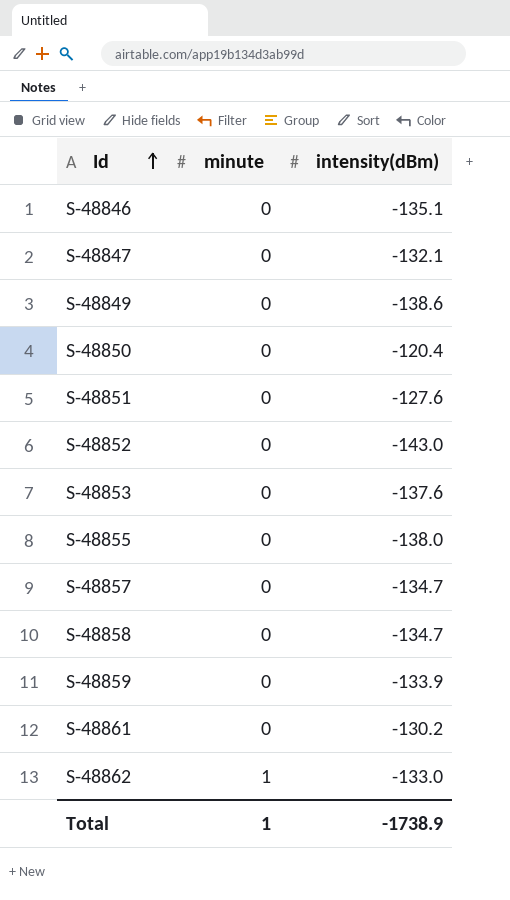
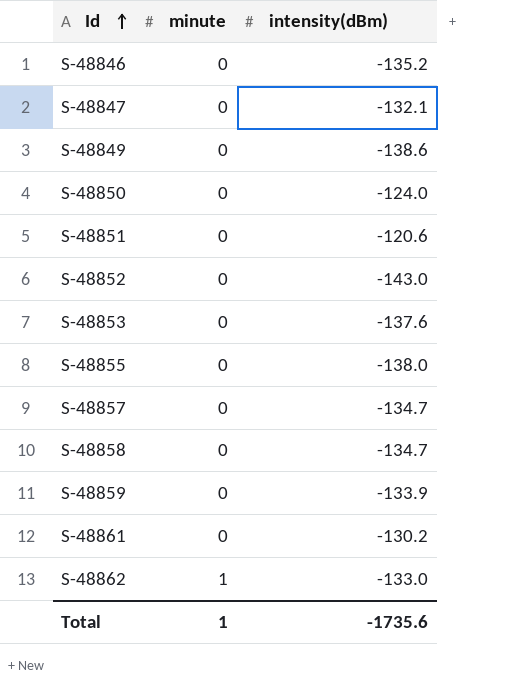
S-48846 | intensity(dBm): -135.1 -> -135.2
S-48850 | intensity(dBm): -120.4 -> -124.0
S-48851 | intensity(dBm): -127.6 -> -120.6
Total | intensity(dBm): -1738.9 -> -1735.6

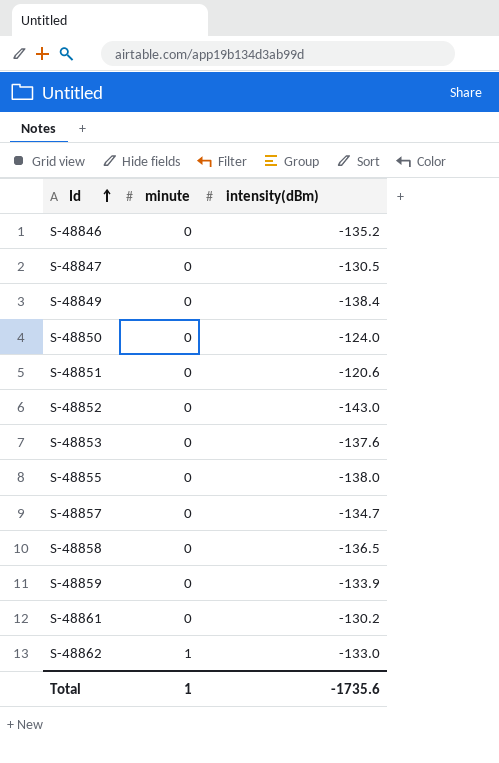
S-48847 | intensity(dBm): -132.1 -> -130.5
S-48849 | intensity(dBm): -138.6 -> -138.4
S-48858 | intensity(dBm): -134.7 -> -136.5

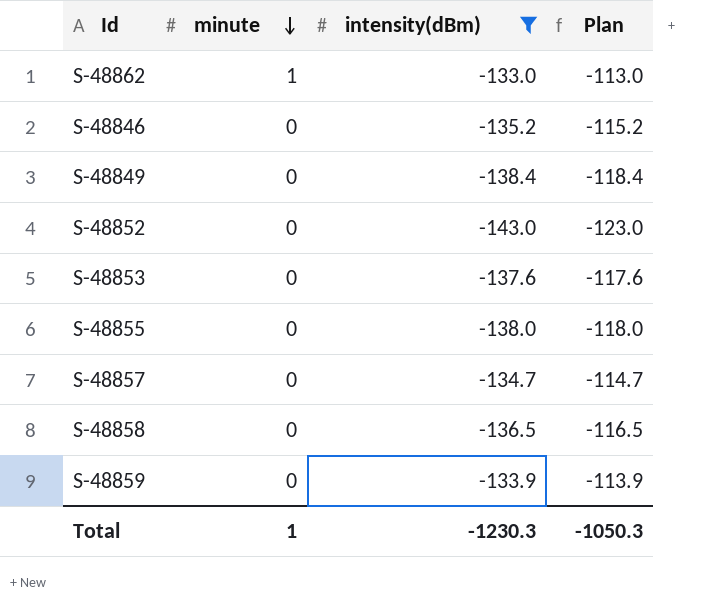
filter: none -> intensity(dBm) <= -133.0
row order: Id ascending -> minute descending
column Plan | formula: none -> [intensity(dBm)] + 20
Total | intensity(dBm): -1735.6 -> -1230.3

